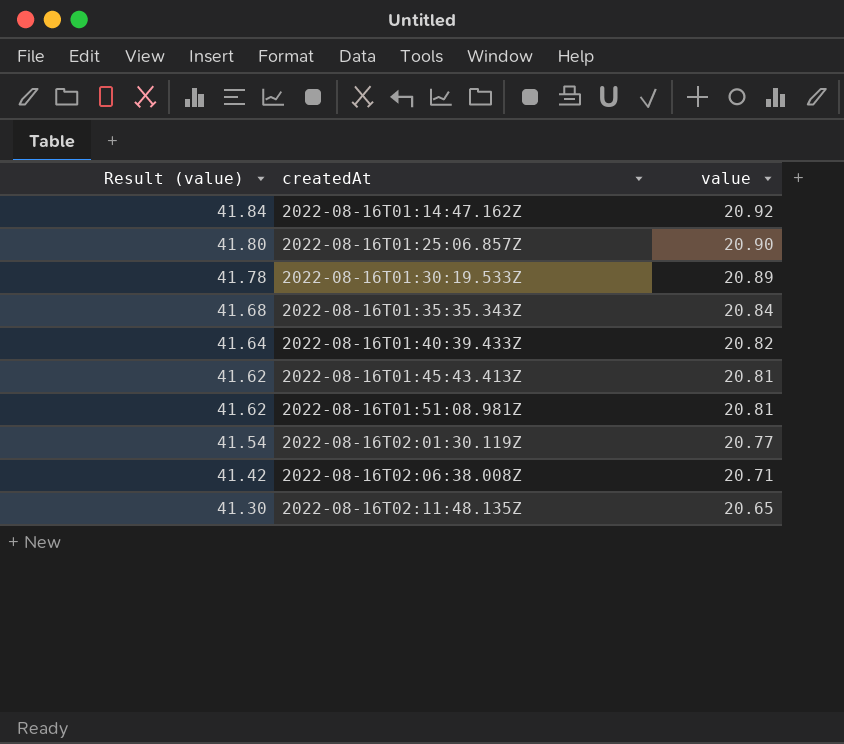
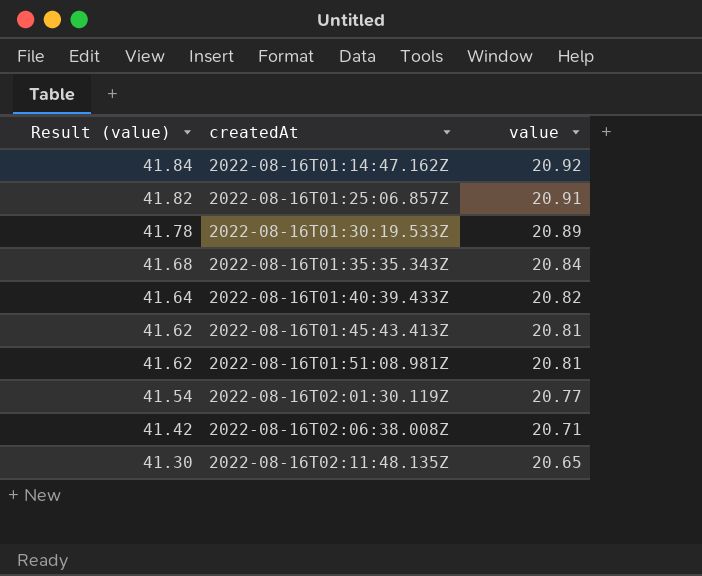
2022-08-16T01:25:06.857Z | Result (value): 41.80 -> 41.82
2022-08-16T01:25:06.857Z | value: 20.90 -> 20.91

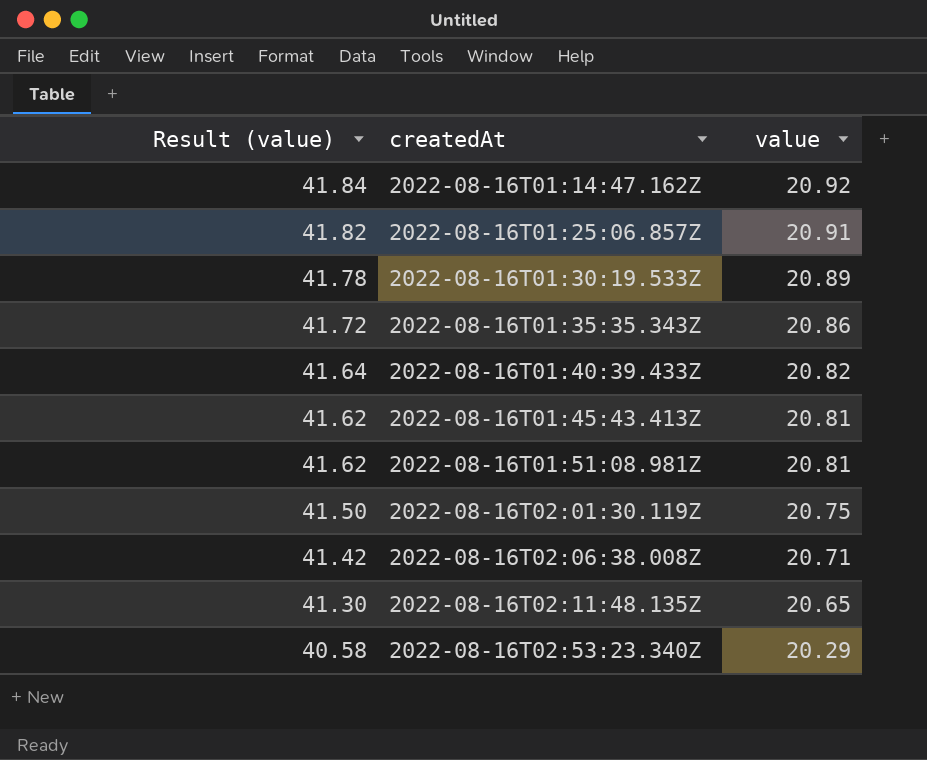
2022-08-16T01:35:35.343Z | Result (value): 41.68 -> 41.72
2022-08-16T01:35:35.343Z | value: 20.84 -> 20.86
2022-08-16T02:01:30.119Z | Result (value): 41.54 -> 41.50
2022-08-16T02:01:30.119Z | value: 20.77 -> 20.75
row 2022-08-16T02:53:23.340Z: none -> 40.58 | 20.29

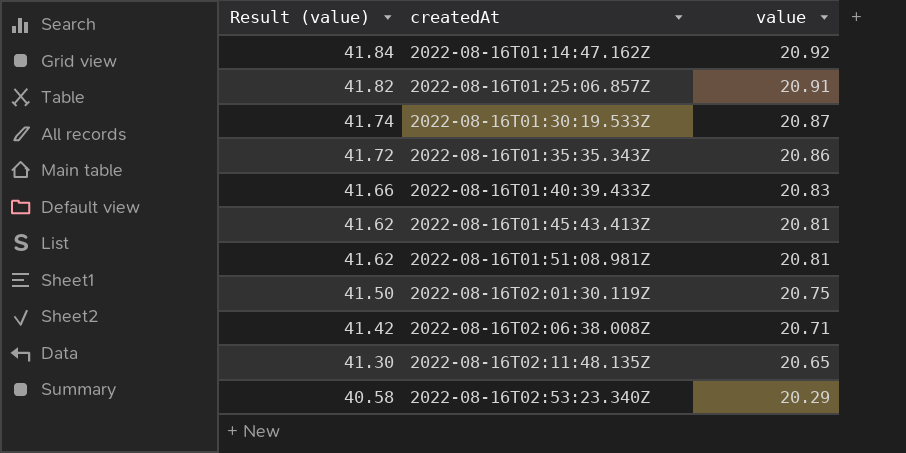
2022-08-16T01:30:19.533Z | Result (value): 41.78 -> 41.74
2022-08-16T01:30:19.533Z | value: 20.89 -> 20.87
2022-08-16T01:40:39.433Z | Result (value): 41.64 -> 41.66
2022-08-16T01:40:39.433Z | value: 20.82 -> 20.83

